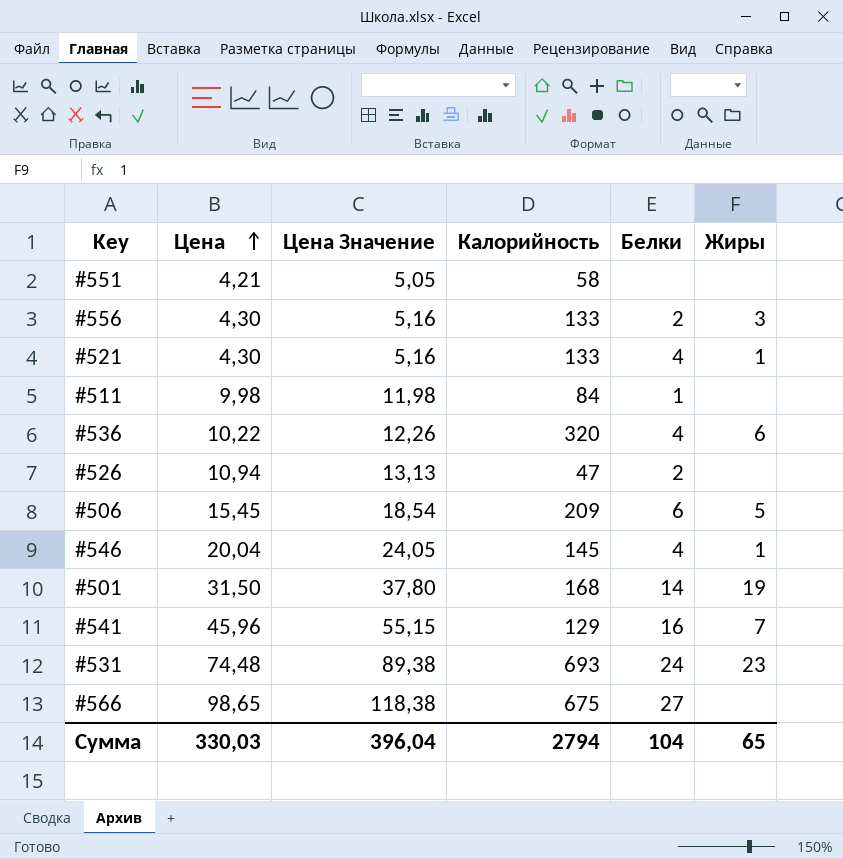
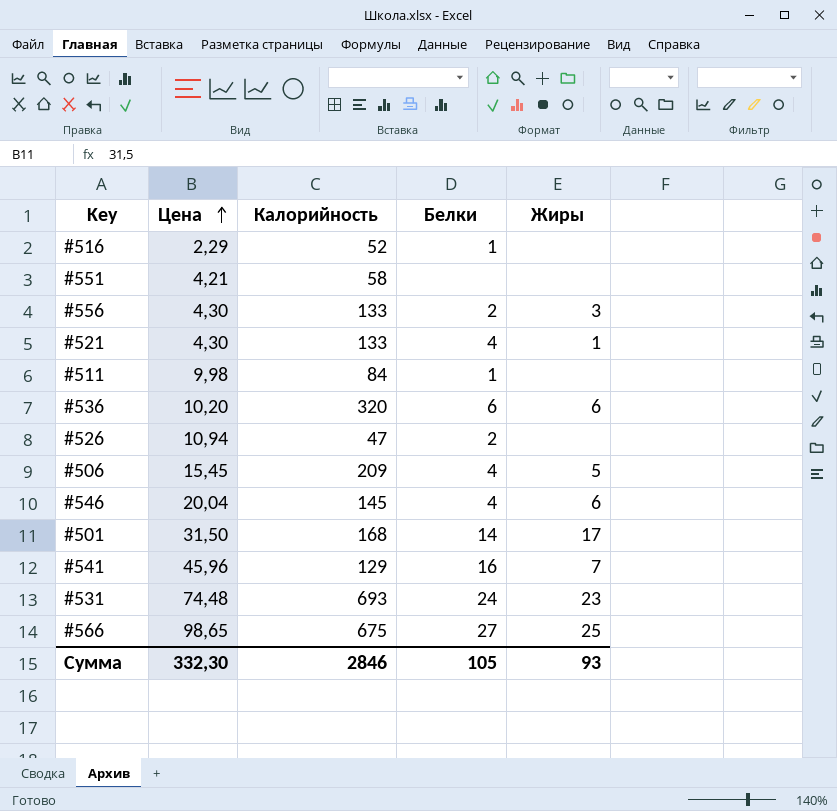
column Цена Значение | formula: [Цена] * 1,2 -> none
row #516: none -> 2,29 | 52 | 1 | none
#536 | Цена: 10,22 -> 10,20
#536 | Белки: 4 -> 6
#506 | Белки: 6 -> 4
#546 | Жиры: 1 -> 6
#501 | Жиры: 19 -> 17
#566 | Жиры: none -> 25
Сумма | Цена: 330,03 -> 332,30
Сумма | Калорийность: 2794 -> 2846
Сумма | Белки: 104 -> 105
Сумма | Жиры: 65 -> 93

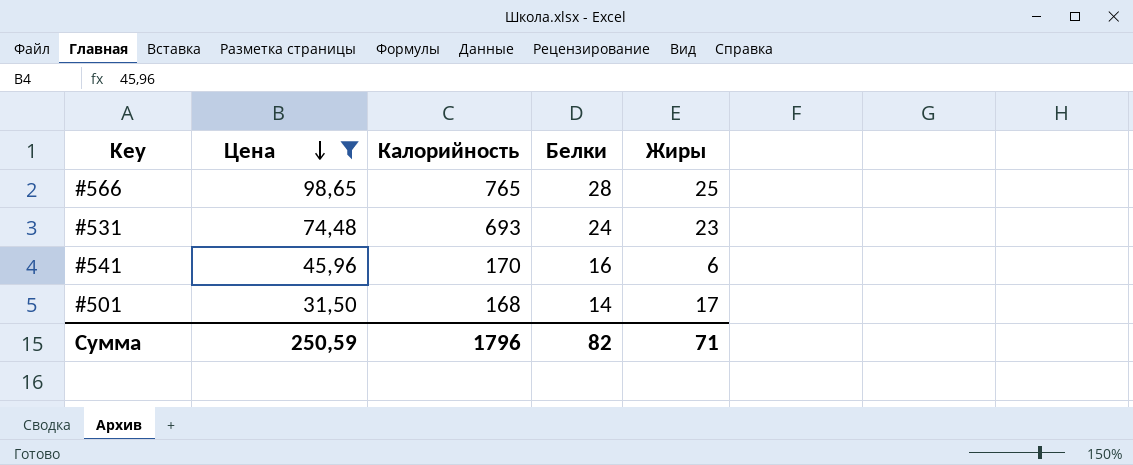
filter: none -> Цена >= 31,50
row order: Цена ascending -> Цена descending
#566 | Калорийность: 675 -> 765
#566 | Белки: 27 -> 28
#541 | Калорийность: 129 -> 170
#541 | Жиры: 7 -> 6
Сумма | Цена: 332,30 -> 250,59
Сумма | Калорийность: 2846 -> 1796
Сумма | Белки: 105 -> 82
Сумма | Жиры: 93 -> 71

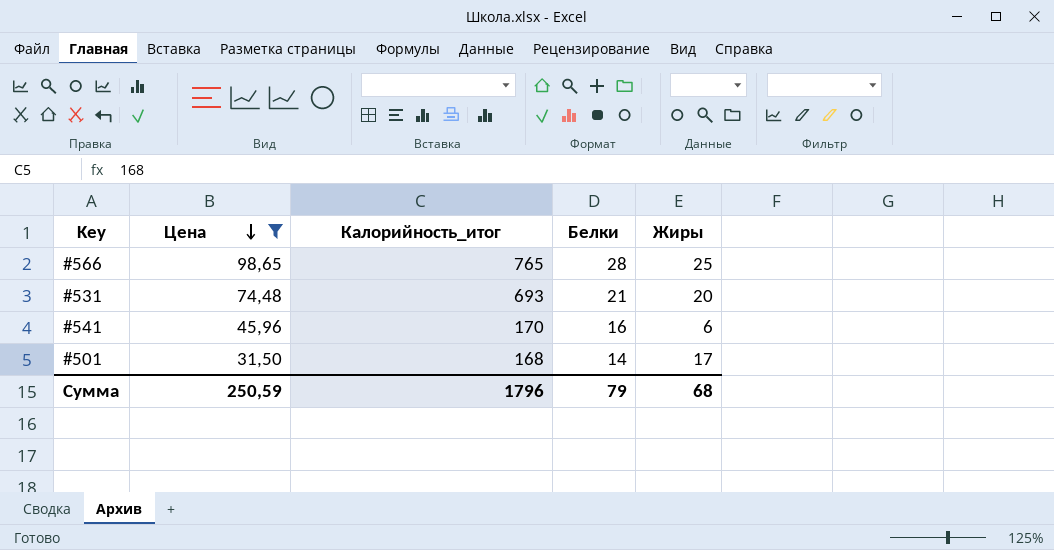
column name: Калорийность -> Калорийность_итог
#531 | Белки: 24 -> 21
#531 | Жиры: 23 -> 20
Сумма | Белки: 82 -> 79
Сумма | Жиры: 71 -> 68

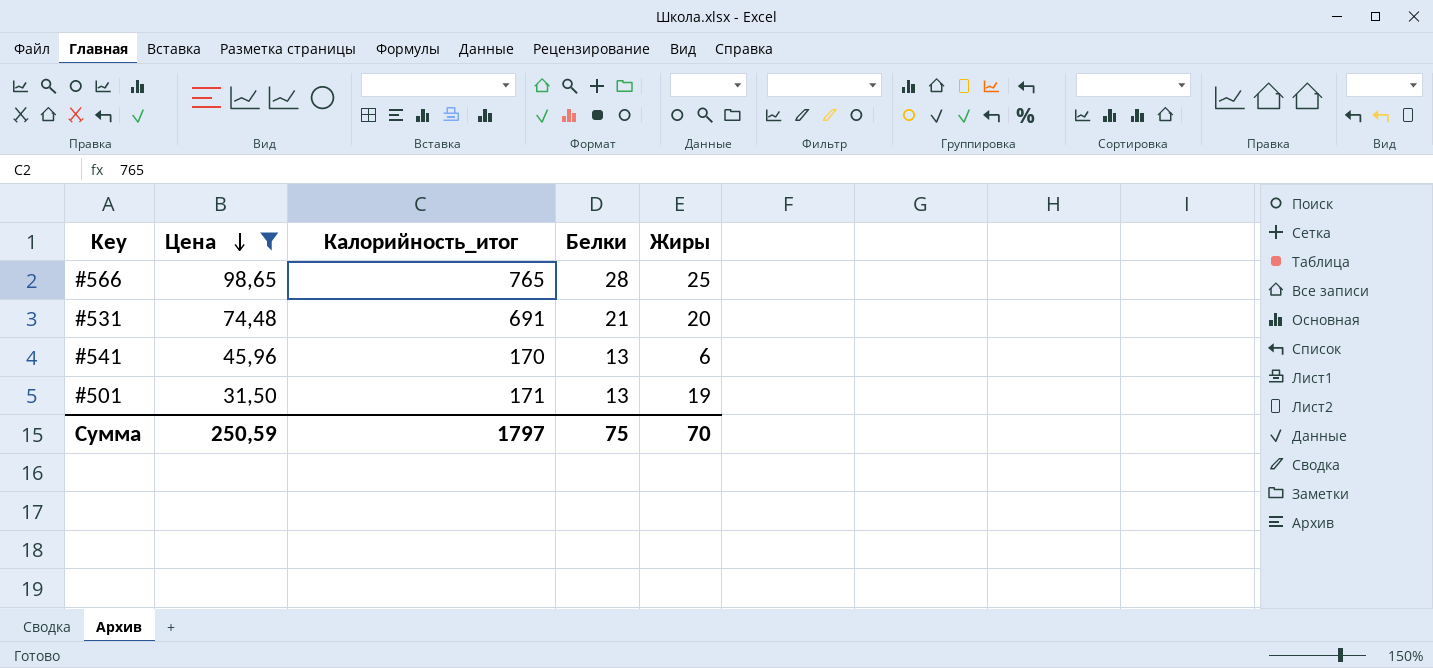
#531 | Калорийность_итог: 693 -> 691
#541 | Белки: 16 -> 13
#501 | Калорийность_итог: 168 -> 171
#501 | Белки: 14 -> 13
#501 | Жиры: 17 -> 19
Сумма | Калорийность_итог: 1796 -> 1797
Сумма | Белки: 79 -> 75
Сумма | Жиры: 68 -> 70

